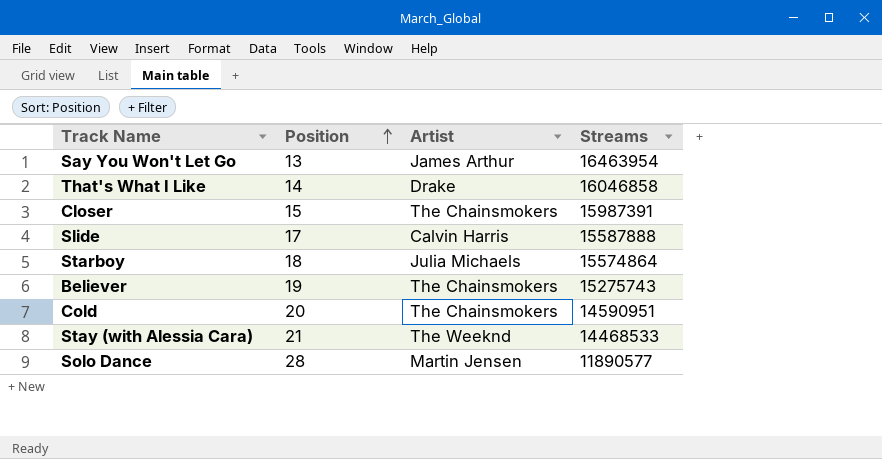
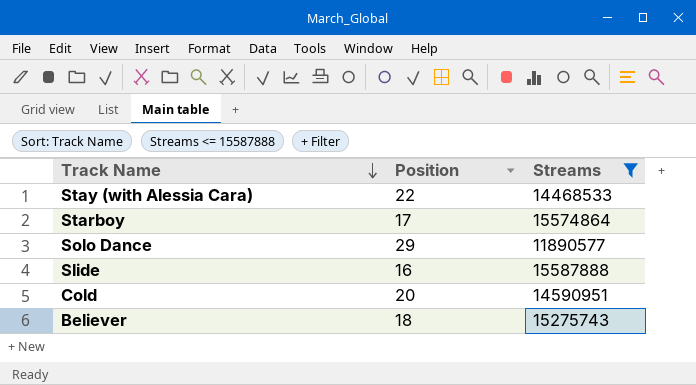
filter: none -> Streams <= 15587888
row order: Position ascending -> Track Name descending
column Artist | position: 3 -> none
Stay (with Alessia Cara) | Position: 21 -> 22
Starboy | Position: 18 -> 17
Solo Dance | Position: 28 -> 29
Slide | Position: 17 -> 16
Believer | Position: 19 -> 18

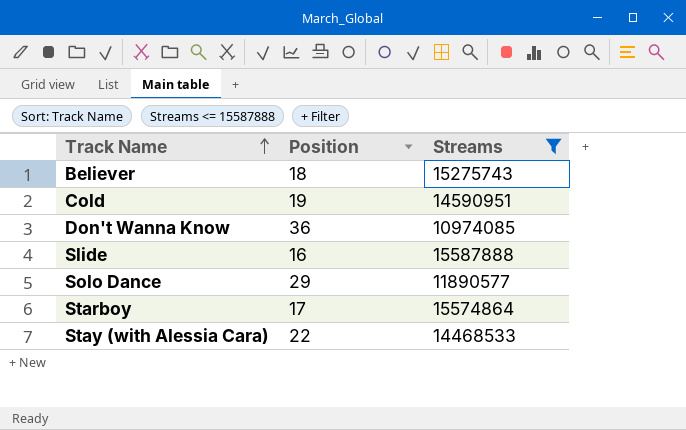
row order: Track Name descending -> Track Name ascending
Cold | Position: 20 -> 19
row Don't Wanna Know: none -> 36 | 10974085

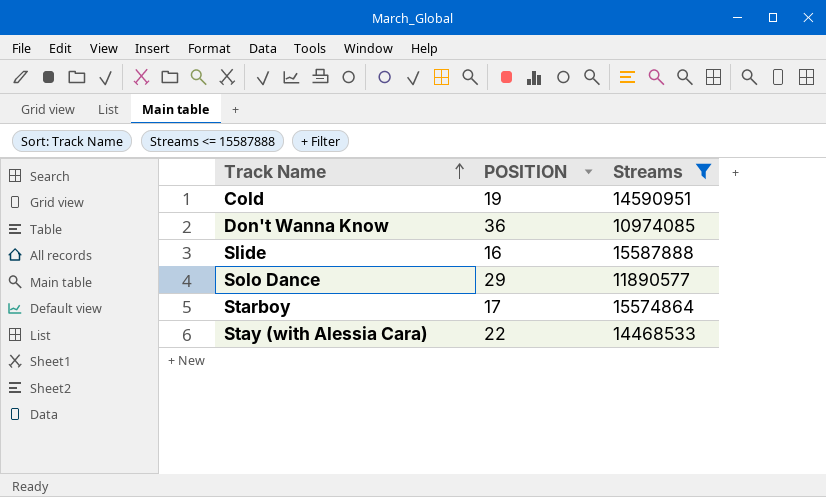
column name: Position -> POSITION
row Believer: 18 | 15275743 -> none

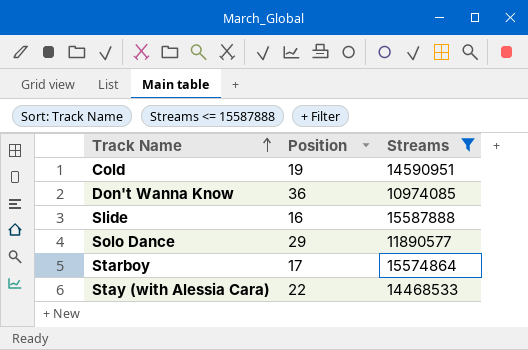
column name: POSITION -> Position

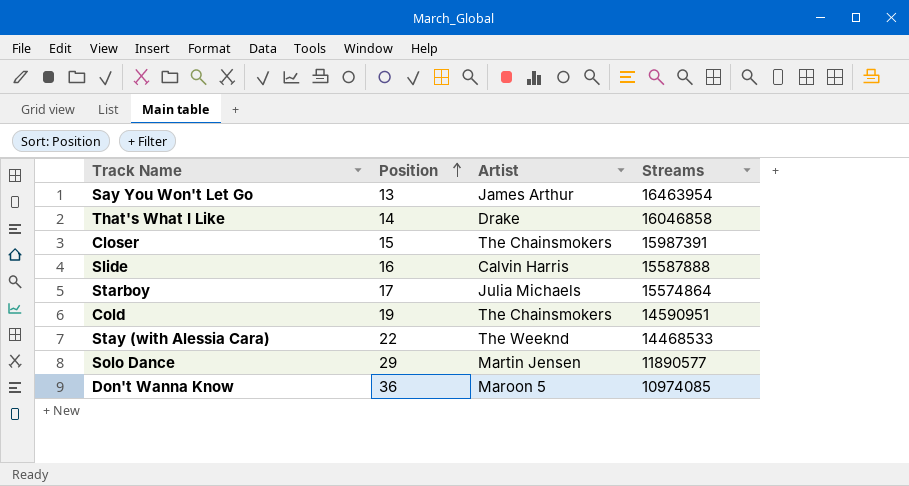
filter: Streams <= 15587888 -> none
row order: Track Name ascending -> Position ascending
column Artist | position: none -> 3

